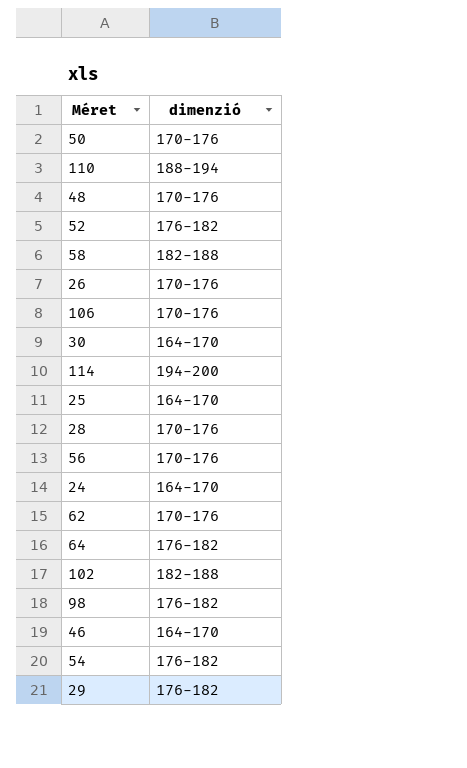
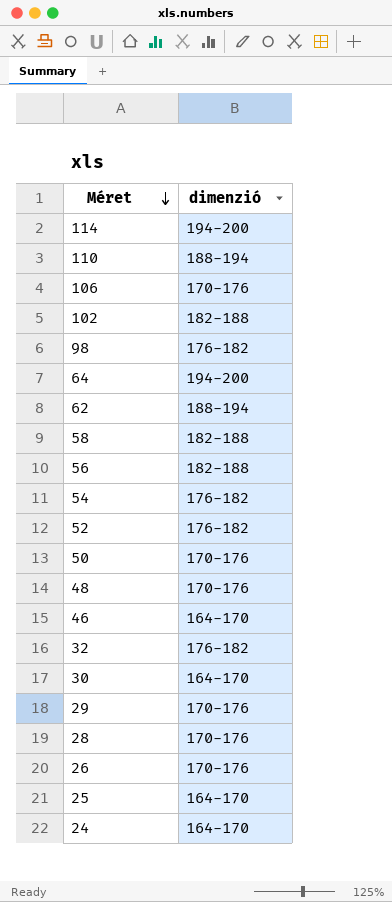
row order: none -> Méret descending
64 | dimenzió: 176-182 -> 194-200
62 | dimenzió: 170-176 -> 188-194
56 | dimenzió: 170-176 -> 182-188
row 32: none -> 176-182
29 | dimenzió: 176-182 -> 170-176

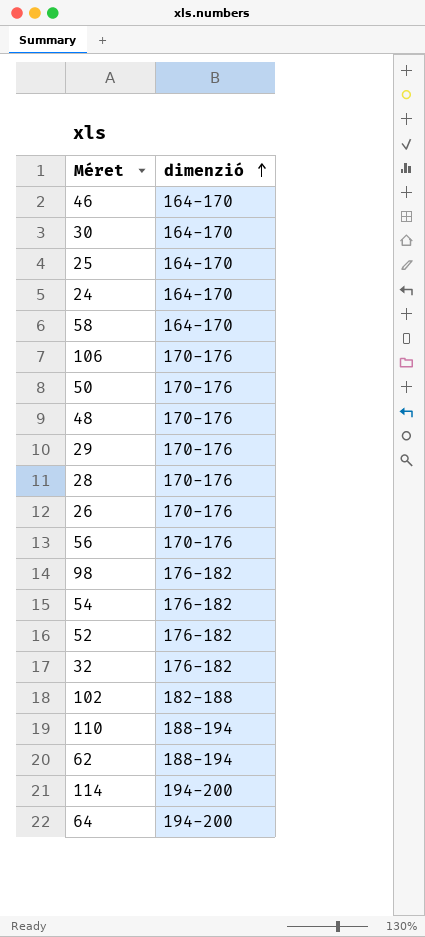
row order: Méret descending -> dimenzió ascending
58 | dimenzió: 182-188 -> 164-170
56 | dimenzió: 182-188 -> 170-176

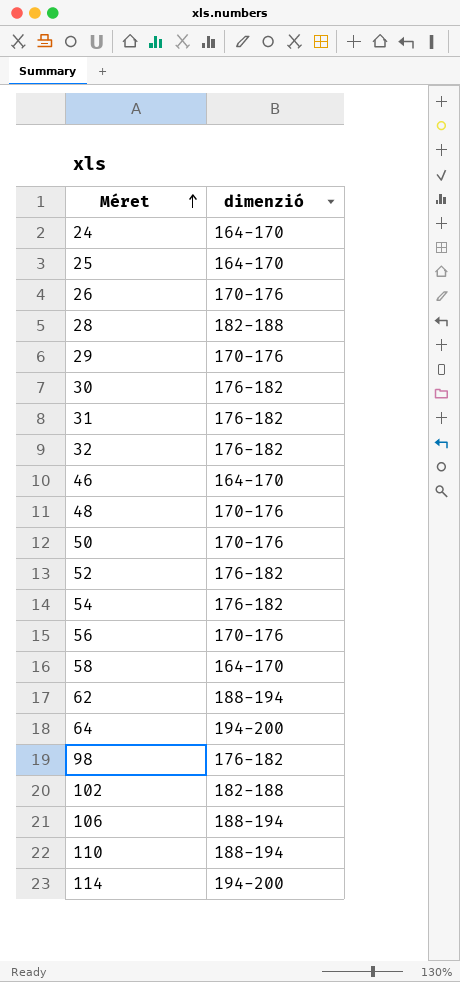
row order: dimenzió ascending -> Méret ascending
28 | dimenzió: 170-176 -> 182-188
30 | dimenzió: 164-170 -> 176-182
row 31: none -> 176-182
106 | dimenzió: 170-176 -> 188-194

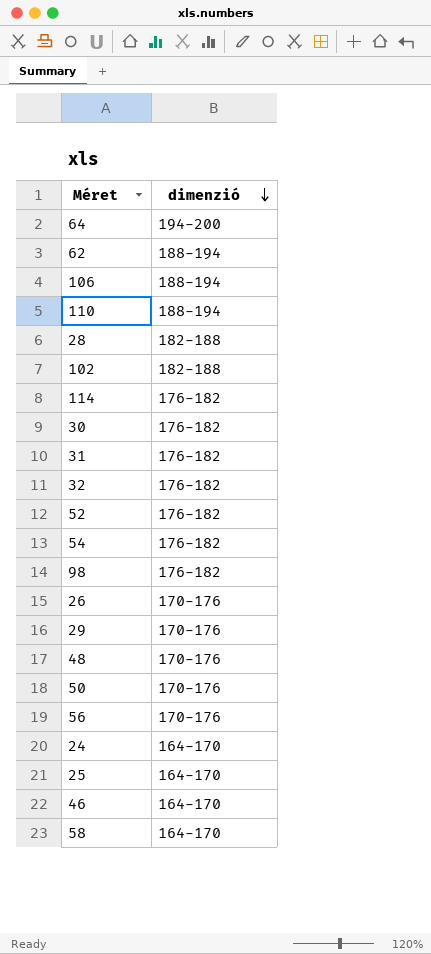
row order: Méret ascending -> dimenzió descending
114 | dimenzió: 194-200 -> 176-182

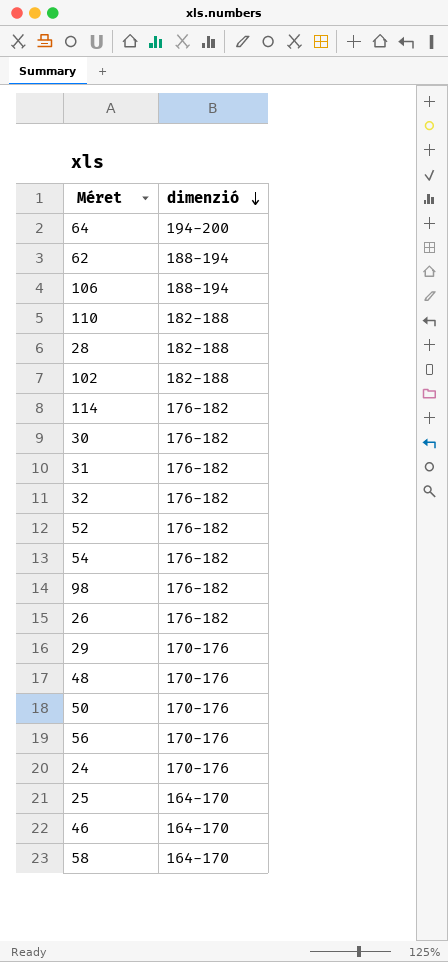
110 | dimenzió: 188-194 -> 182-188
26 | dimenzió: 170-176 -> 176-182
24 | dimenzió: 164-170 -> 170-176

